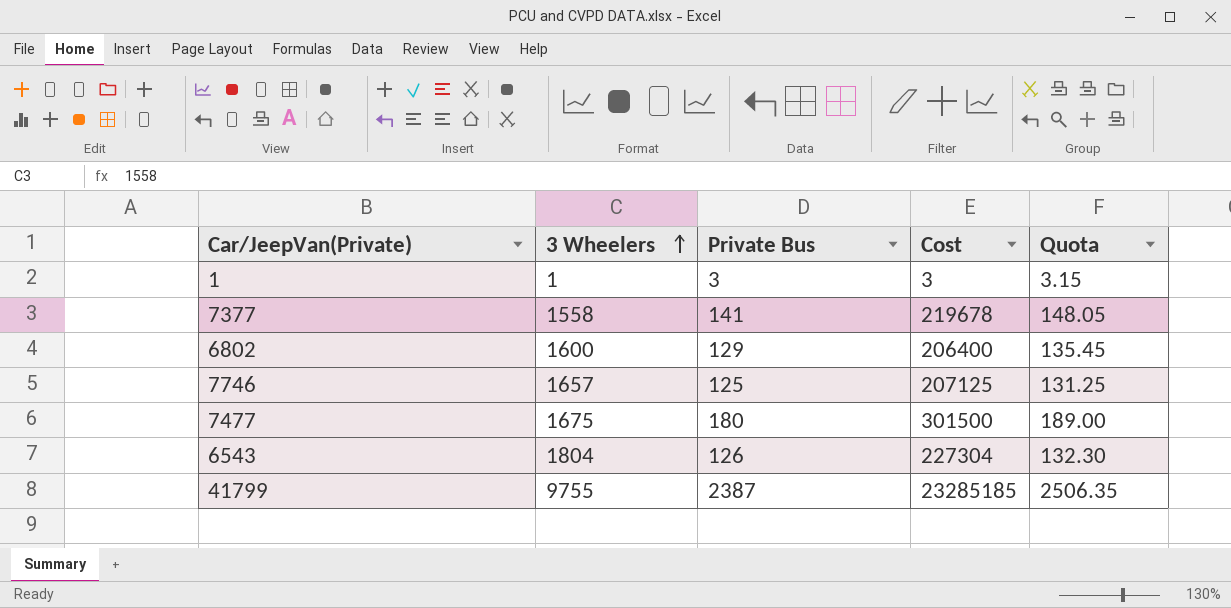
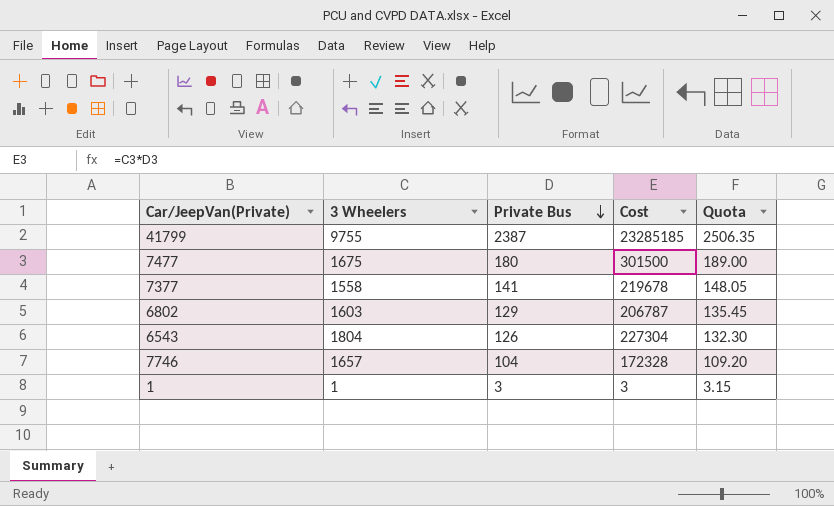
row order: 3 Wheelers ascending -> Private Bus descending
6802 | 3 Wheelers: 1600 -> 1603
6802 | Cost: 206400 -> 206787
7746 | Private Bus: 125 -> 104
7746 | Cost: 207125 -> 172328
7746 | Quota: 131.25 -> 109.20

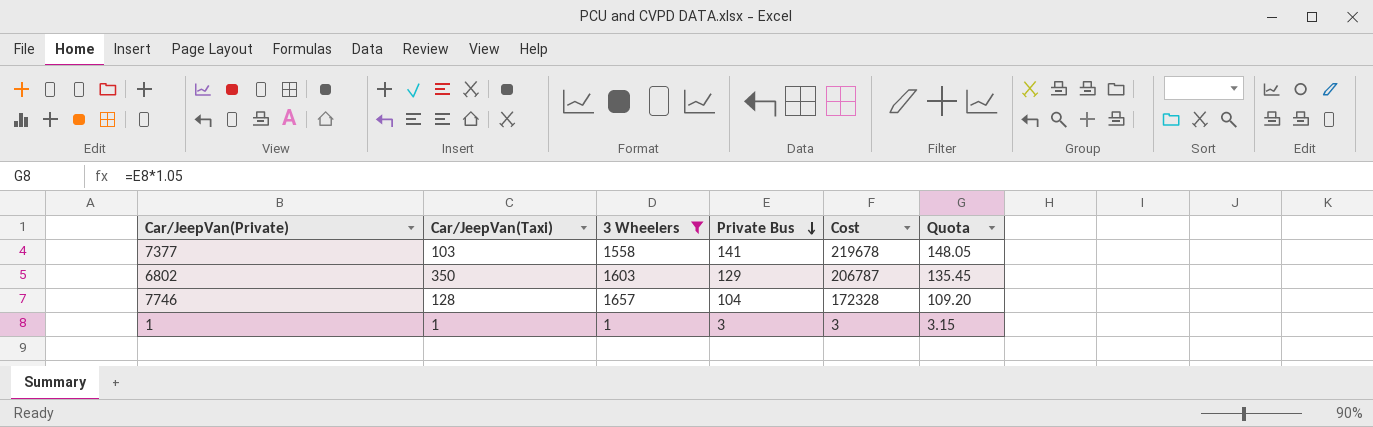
filter: none -> 3 Wheelers <= 1657
column Car/JeepVan(Taxi) | position: none -> 2

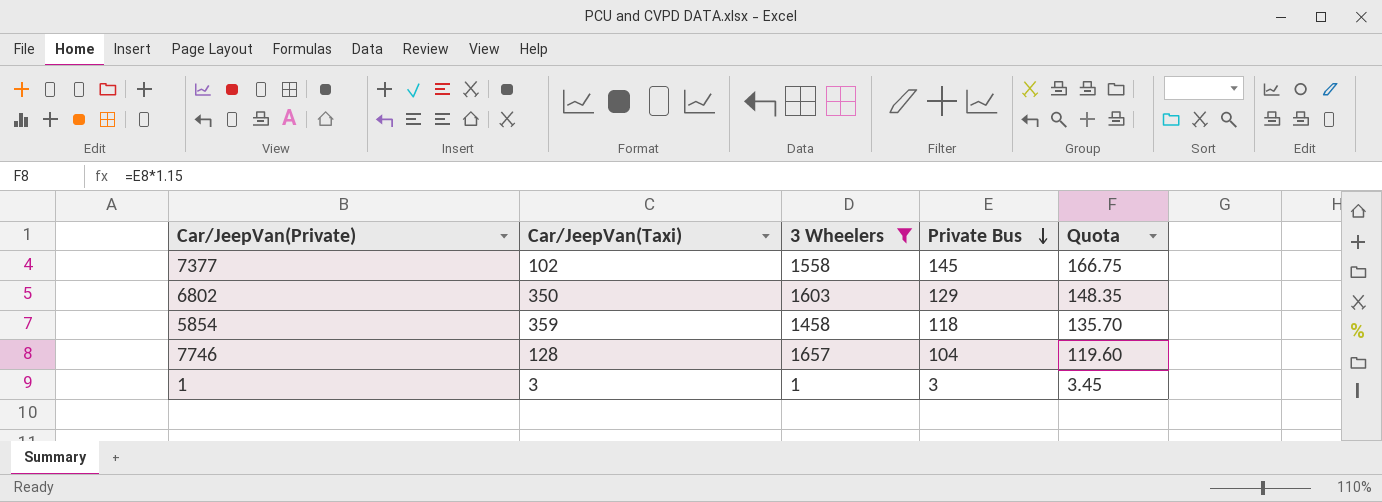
column Cost | formula: [3 Wheelers] * [Private Bus] -> none
column Quota | formula: [Private Bus] * 1.05 -> [Private Bus] * 1.15
7377 | Car/JeepVan(Taxi): 103 -> 102
7377 | Private Bus: 141 -> 145
row 5854: none -> 359 | 1458 | 118 | 135.70
1 | Car/JeepVan(Taxi): 1 -> 3

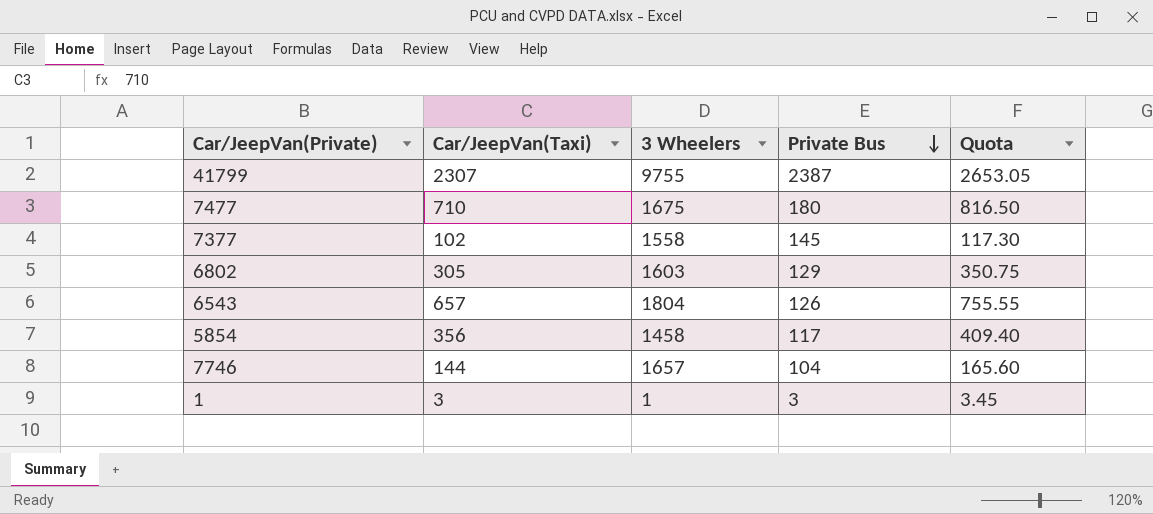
filter: 3 Wheelers <= 1657 -> none
column Quota | formula: [Private Bus] * 1.15 -> [Car/JeepVan(Taxi)] * 1.15
6802 | Car/JeepVan(Taxi): 350 -> 305
5854 | Car/JeepVan(Taxi): 359 -> 356
5854 | Private Bus: 118 -> 117
7746 | Car/JeepVan(Taxi): 128 -> 144

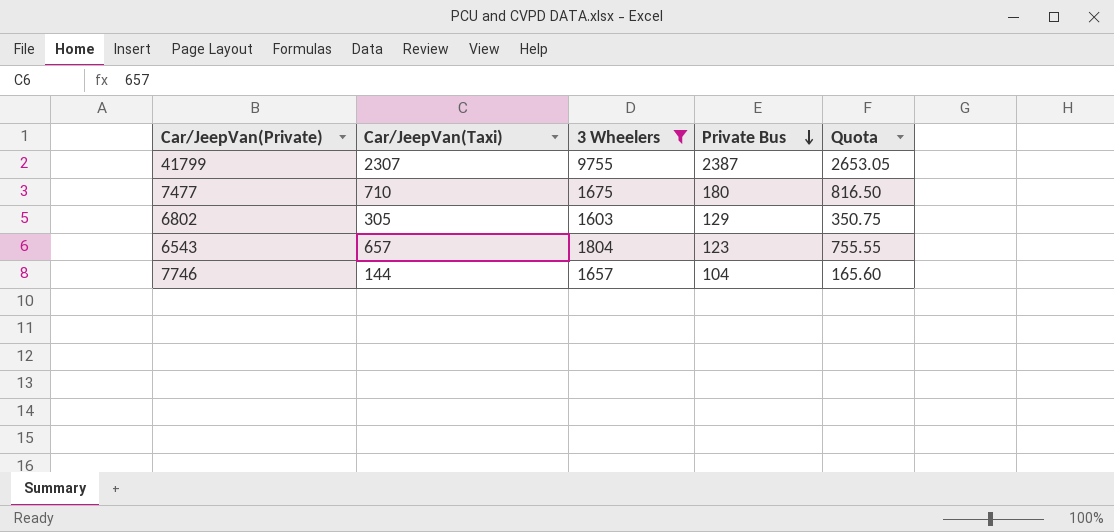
filter: none -> 3 Wheelers >= 1603
6543 | Private Bus: 126 -> 123

